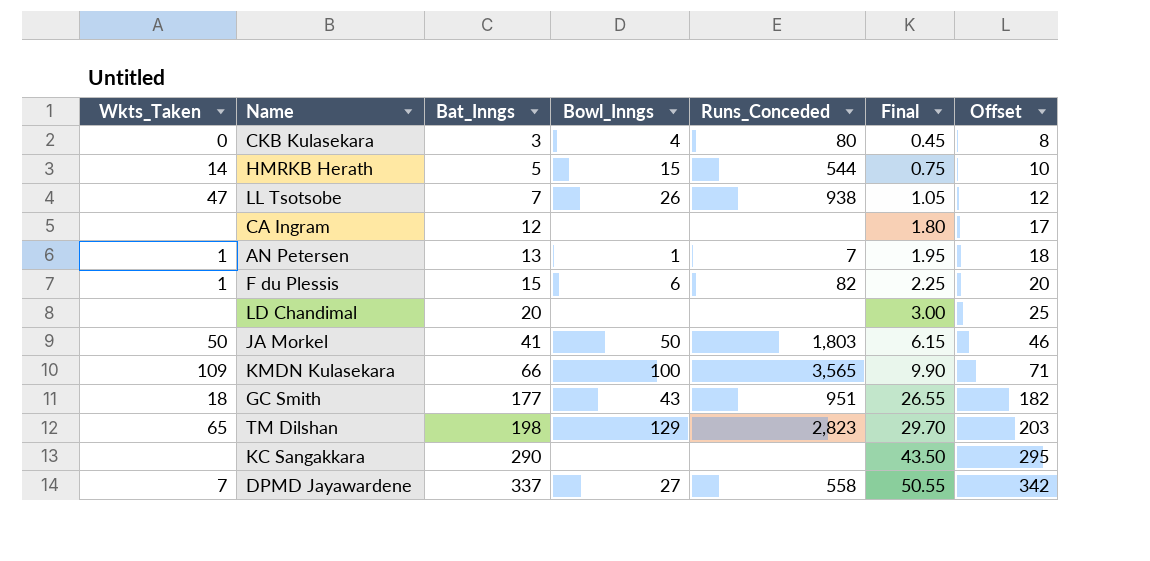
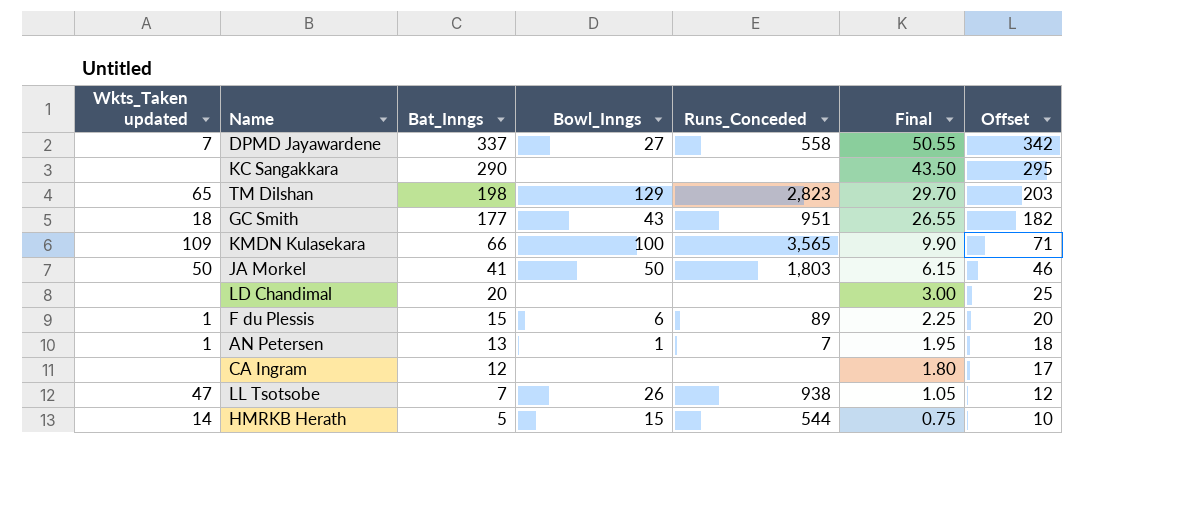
row order: Bat_Inngs ascending -> Bat_Inngs descending
column name: Wkts_Taken -> Wkts_Taken updated
row CKB Kulasekara: 0 | 3 | 4 | 80 | 0.45 | 8 -> none
F du Plessis | Runs_Conceded: 82 -> 89

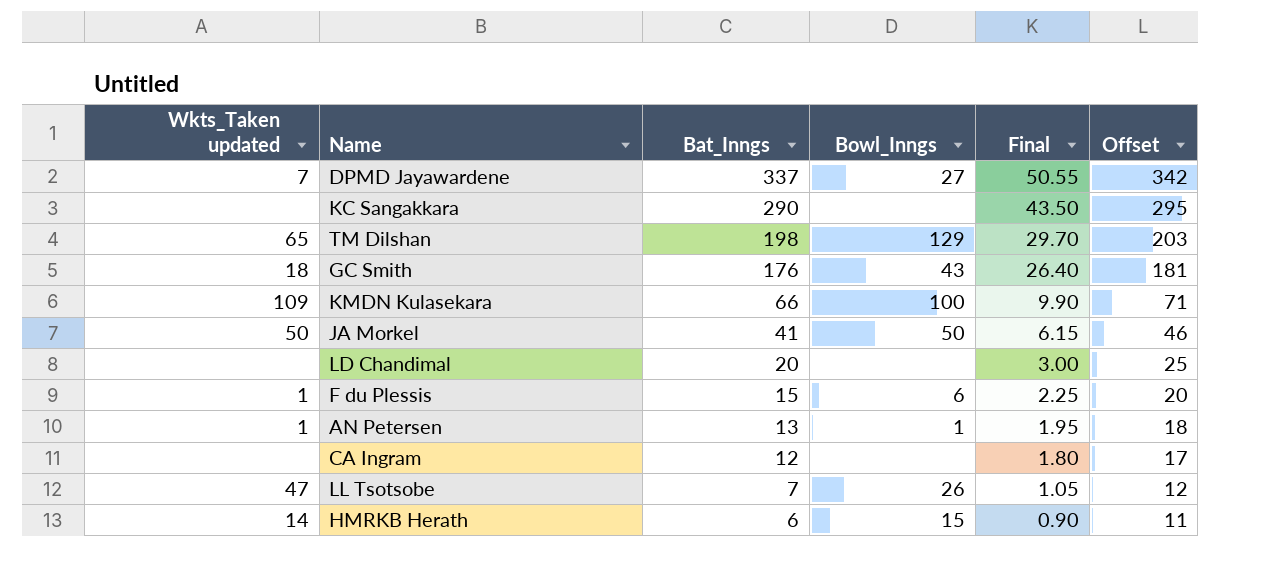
column Runs_Conceded | position: 5 -> none
GC Smith | Bat_Inngs: 177 -> 176
GC Smith | Final: 26.55 -> 26.40
GC Smith | Offset: 182 -> 181
HMRKB Herath | Bat_Inngs: 5 -> 6
HMRKB Herath | Final: 0.75 -> 0.90
HMRKB Herath | Offset: 10 -> 11

